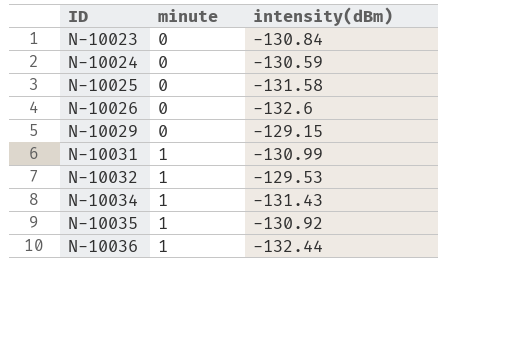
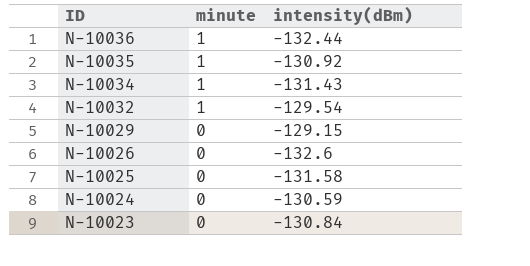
row order: ID ascending -> ID descending
row N-10031: 1 | -130.99 -> none
N-10032 | intensity(dBm): -129.53 -> -129.54

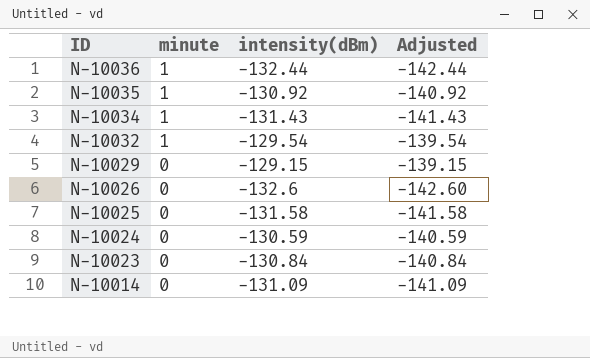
column Adjusted | formula: none -> [intensity(dBm)] - 10
row N-10014: none -> 0 | -131.09 | -141.09

